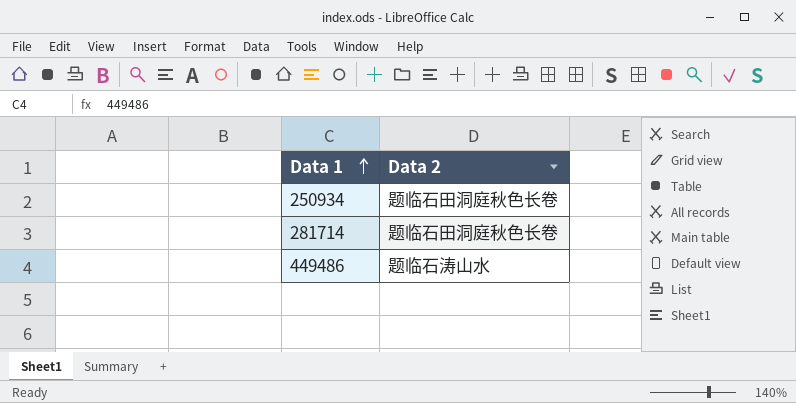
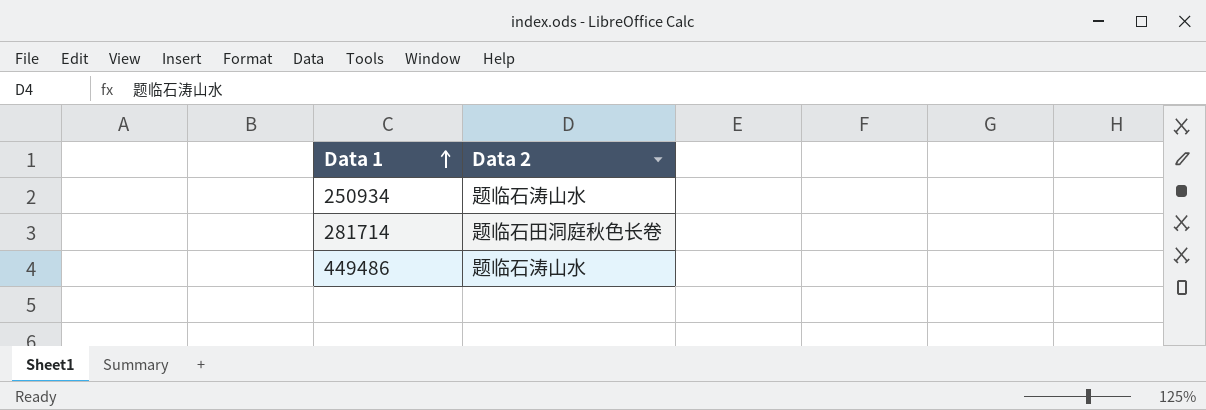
250934 | Data 2: 题临石田洞庭秋色长卷 -> 题临石涛山水

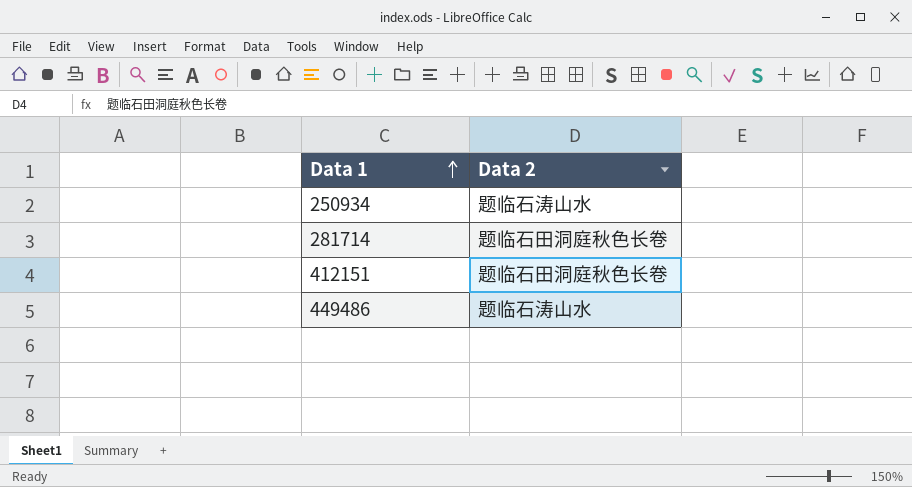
row 412151: none -> 题临石田洞庭秋色长卷

